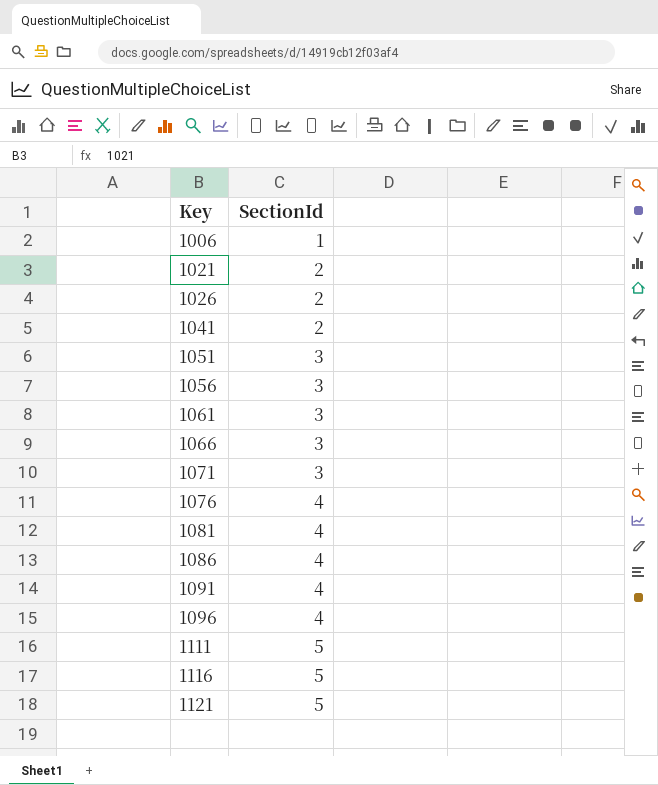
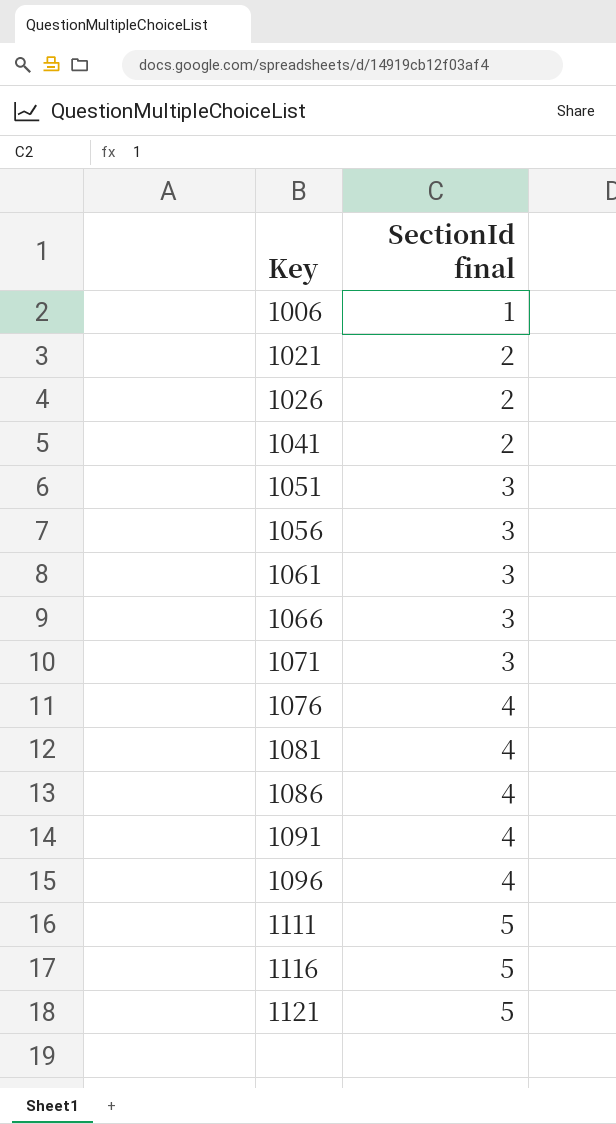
column name: SectionId -> SectionId final

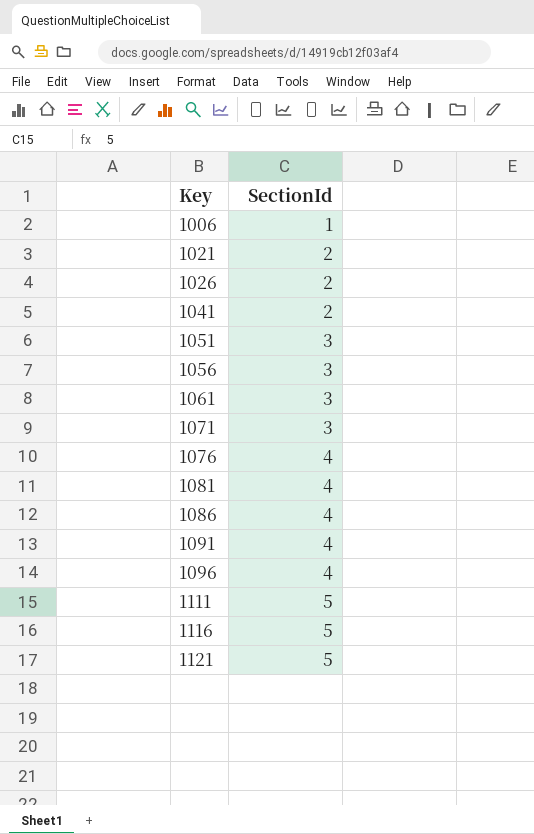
column name: SectionId final -> SectionId
row 1066: 3 -> none

